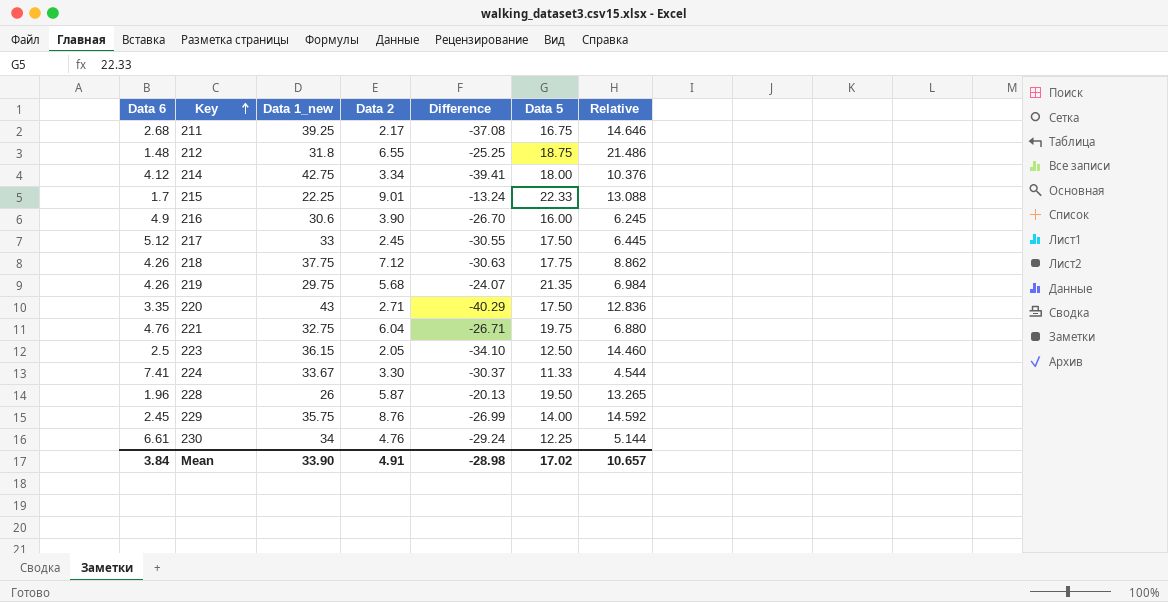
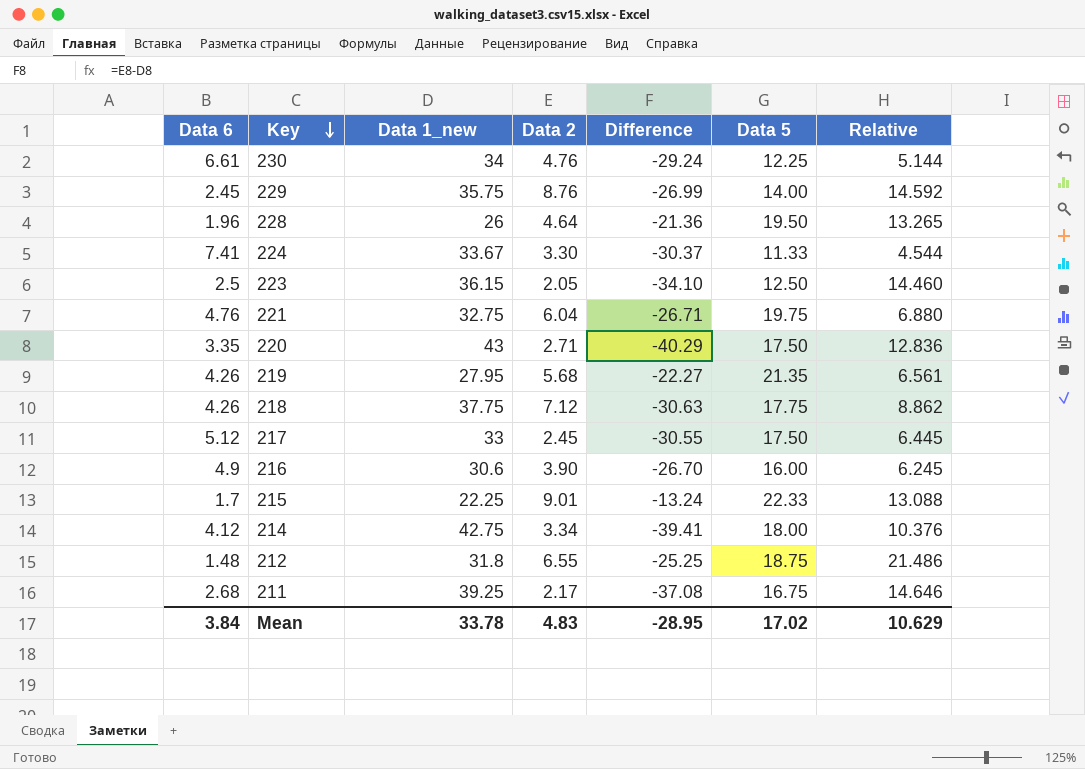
row order: Key ascending -> Key descending
228 | Data 2: 5.87 -> 4.64
228 | Difference: -20.13 -> -21.36
219 | Data 1_new: 29.75 -> 27.95
219 | Difference: -24.07 -> -22.27
219 | Relative: 6.984 -> 6.561
Mean | Data 1_new: 33.90 -> 33.78
Mean | Data 2: 4.91 -> 4.83
Mean | Difference: -28.98 -> -28.95
Mean | Relative: 10.657 -> 10.629

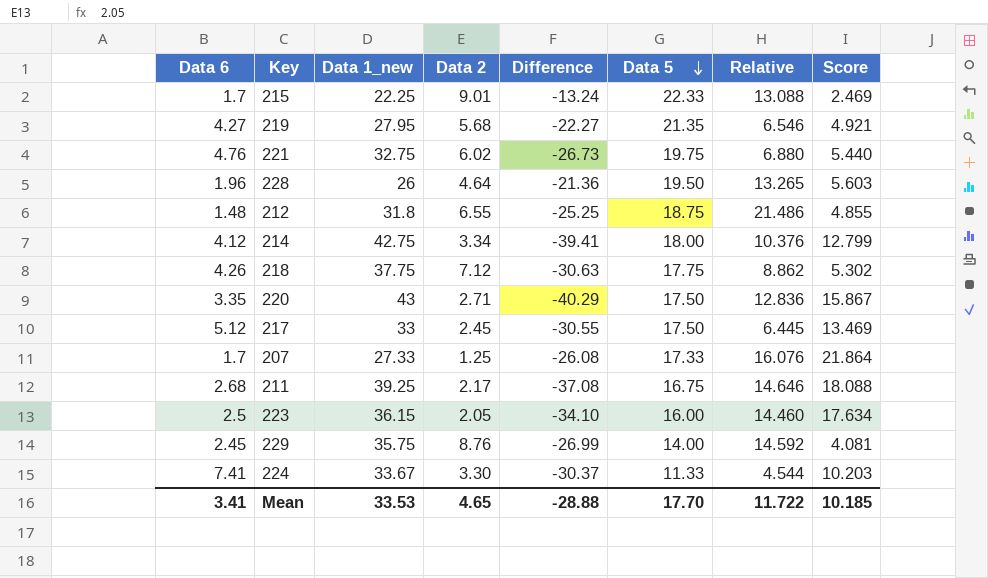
row order: Key descending -> Data 5 descending
column Score | formula: none -> [Data 1_new] / [Data 2]
row 230: 6.61 | 34 | 4.76 | -29.24 | 12.25 | 5.144 -> none
row 216: 4.9 | 30.6 | 3.90 | -26.70 | 16.00 | 6.245 -> none
219 | Data 6: 4.26 -> 4.27
219 | Relative: 6.561 -> 6.546
221 | Data 2: 6.04 -> 6.02
221 | Difference: -26.71 -> -26.73
row 207: none -> 1.7 | 27.33 | 1.25 | -26.08 | 17.33 | 16.076 | 21.864
223 | Data 5: 12.50 -> 16.00
Mean | Data 6: 3.84 -> 3.41
Mean | Data 1_new: 33.78 -> 33.53
Mean | Data 2: 4.83 -> 4.65
Mean | Difference: -28.95 -> -28.88
Mean | Data 5: 17.02 -> 17.70
Mean | Relative: 10.629 -> 11.722

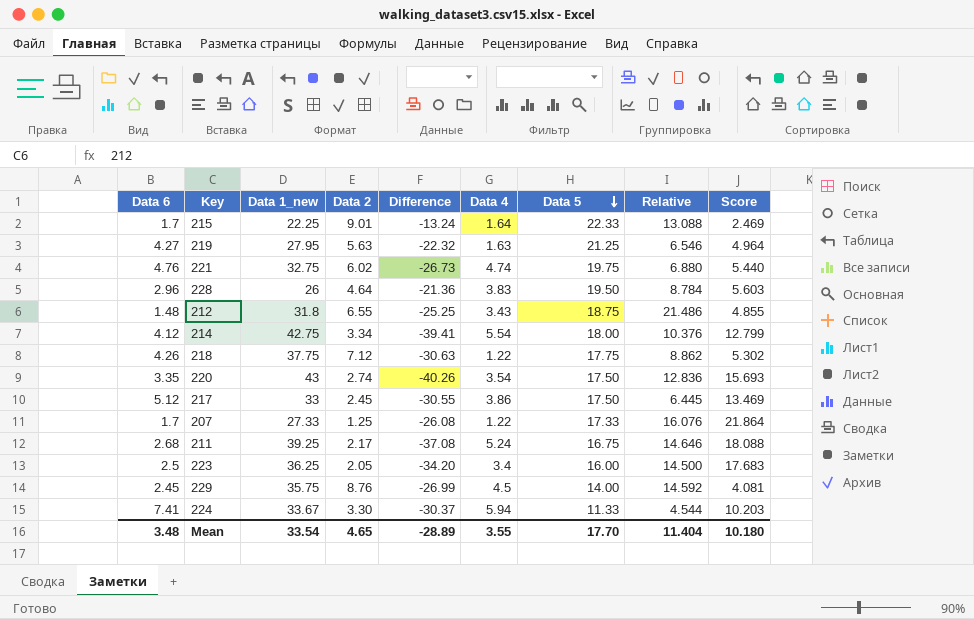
column Data 4 | position: none -> 6
219 | Data 2: 5.68 -> 5.63
219 | Difference: -22.27 -> -22.32
219 | Data 5: 21.35 -> 21.25
219 | Score: 4.921 -> 4.964
228 | Data 6: 1.96 -> 2.96
228 | Relative: 13.265 -> 8.784
220 | Data 2: 2.71 -> 2.74
220 | Difference: -40.29 -> -40.26
220 | Score: 15.867 -> 15.693
223 | Data 1_new: 36.15 -> 36.25
223 | Difference: -34.10 -> -34.20
223 | Relative: 14.460 -> 14.500
223 | Score: 17.634 -> 17.683
Mean | Data 6: 3.41 -> 3.48
Mean | Data 1_new: 33.53 -> 33.54
Mean | Difference: -28.88 -> -28.89
Mean | Relative: 11.722 -> 11.404
Mean | Score: 10.185 -> 10.180

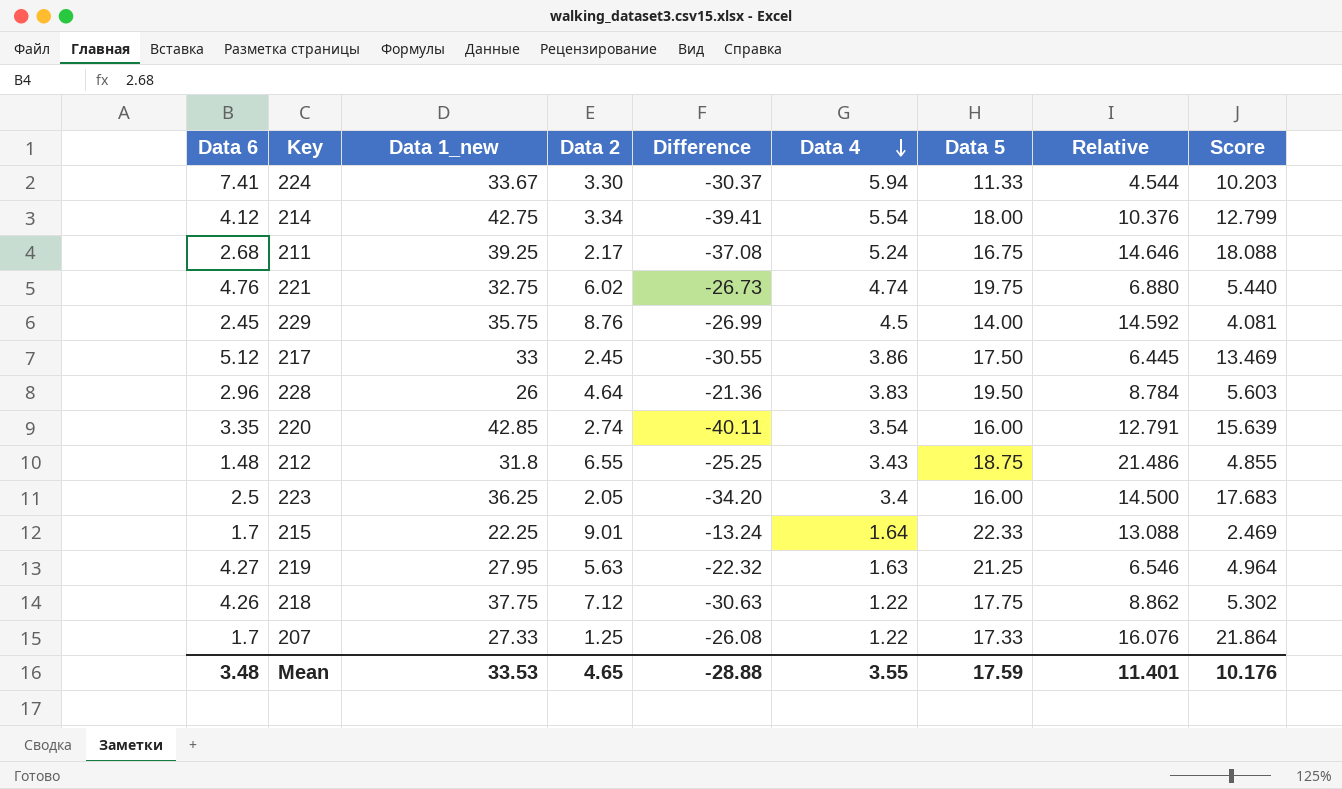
row order: Data 5 descending -> Data 4 descending
220 | Data 1_new: 43 -> 42.85
220 | Difference: -40.26 -> -40.11
220 | Data 5: 17.50 -> 16.00
220 | Relative: 12.836 -> 12.791
220 | Score: 15.693 -> 15.639
Mean | Data 1_new: 33.54 -> 33.53
Mean | Difference: -28.89 -> -28.88
Mean | Data 5: 17.70 -> 17.59
Mean | Relative: 11.404 -> 11.401
Mean | Score: 10.180 -> 10.176

